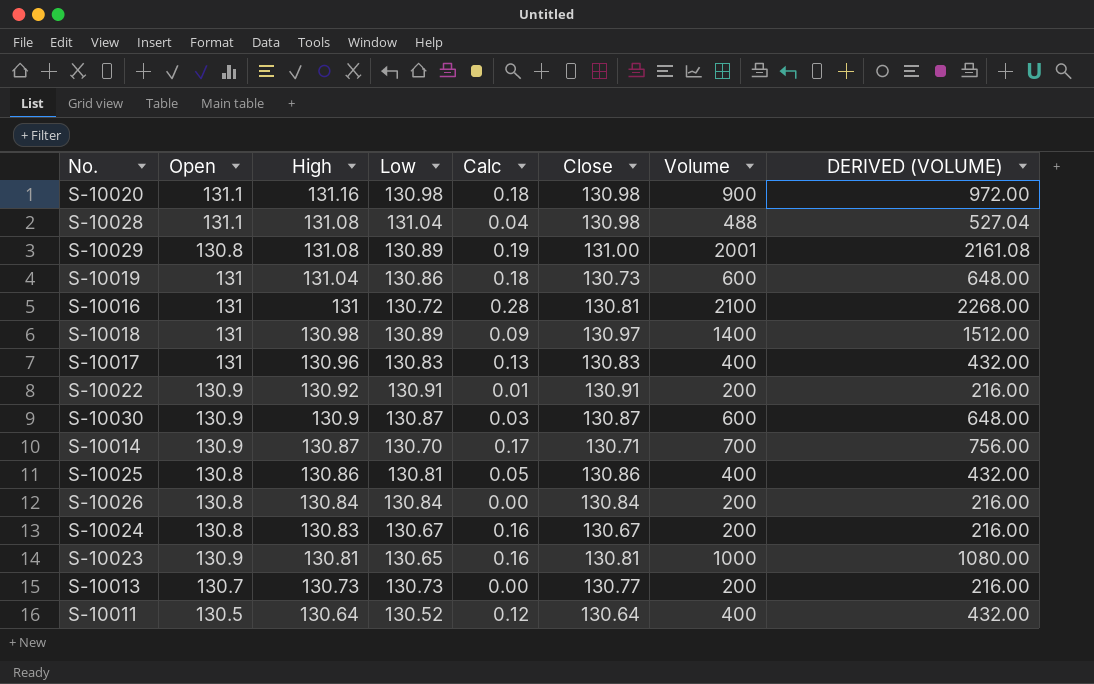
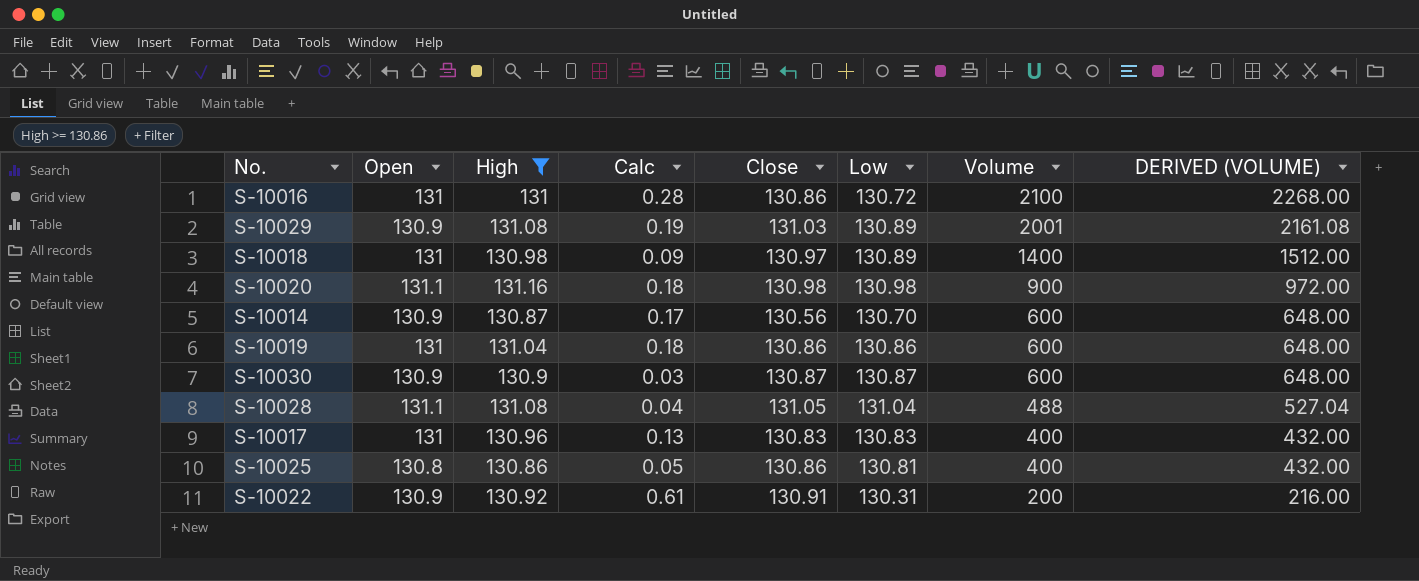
filter: none -> High >= 130.86
row order: High descending -> Volume descending
column Low | position: 4 -> 6
S-10016 | Close: 130.81 -> 130.86
S-10029 | Open: 130.8 -> 130.9
S-10029 | Close: 131.00 -> 131.03
S-10014 | Close: 130.71 -> 130.56
S-10014 | Volume: 700 -> 600
S-10014 | DERIVED (VOLUME): 756.00 -> 648.00
S-10019 | Close: 130.73 -> 130.86
S-10028 | Close: 130.98 -> 131.05
S-10022 | Calc: 0.01 -> 0.61
S-10022 | Low: 130.91 -> 130.31

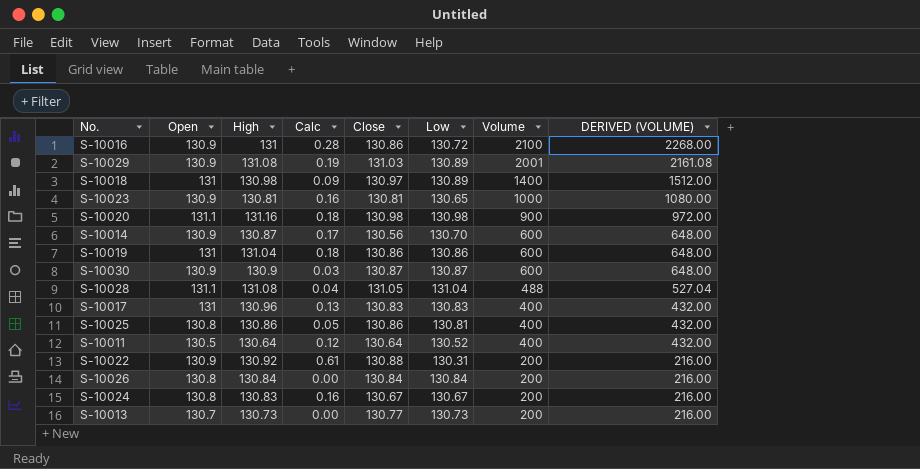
filter: High >= 130.86 -> none
S-10016 | Open: 131 -> 130.9
S-10022 | Close: 130.91 -> 130.88

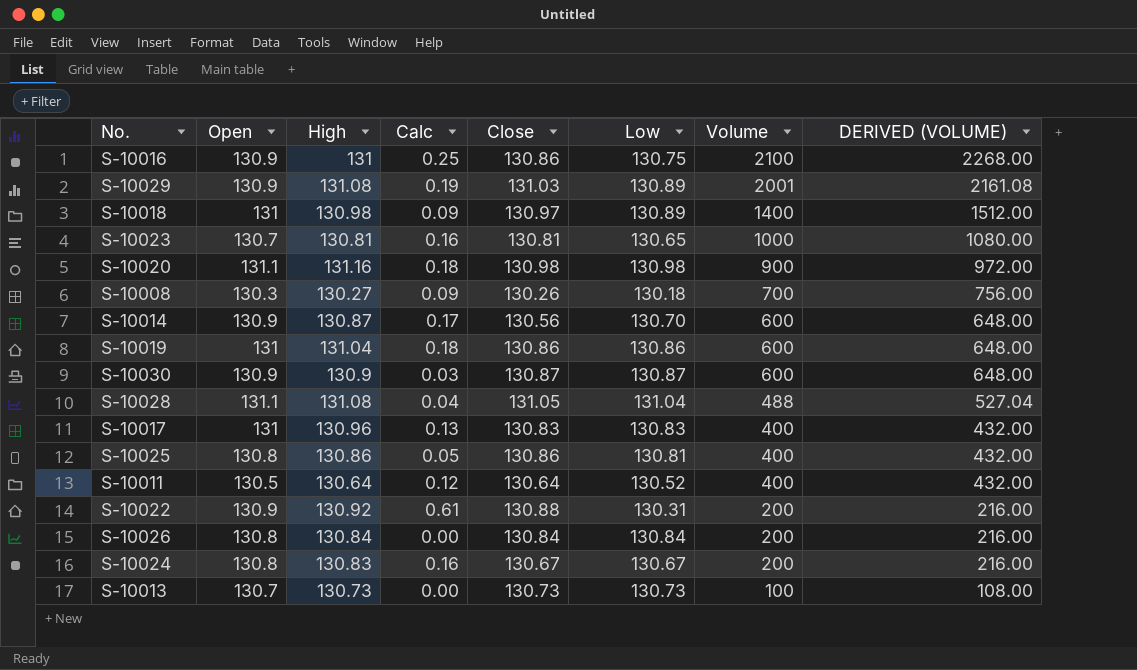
S-10016 | Calc: 0.28 -> 0.25
S-10016 | Low: 130.72 -> 130.75
S-10023 | Open: 130.9 -> 130.7
row S-10008: none -> 130.3 | 130.27 | 0.09 | 130.26 | 130.18 | 700 | 756.00
S-10013 | Close: 130.77 -> 130.73
S-10013 | Volume: 200 -> 100
S-10013 | DERIVED (VOLUME): 216.00 -> 108.00

